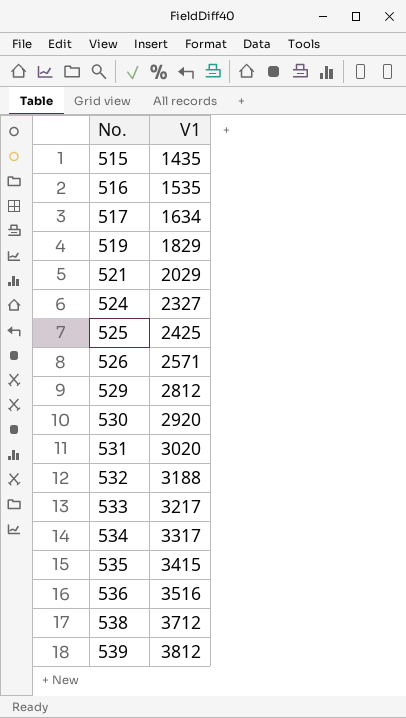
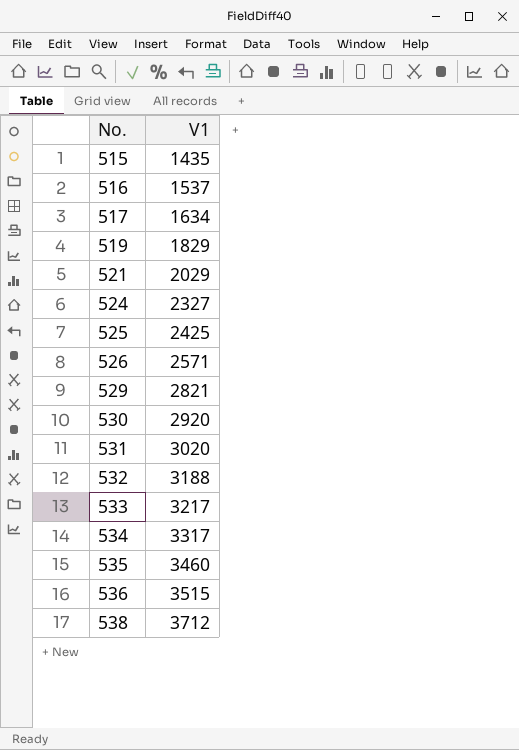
row 539: 3812 -> none
516 | V1: 1535 -> 1537
529 | V1: 2812 -> 2821
535 | V1: 3415 -> 3460
536 | V1: 3516 -> 3515

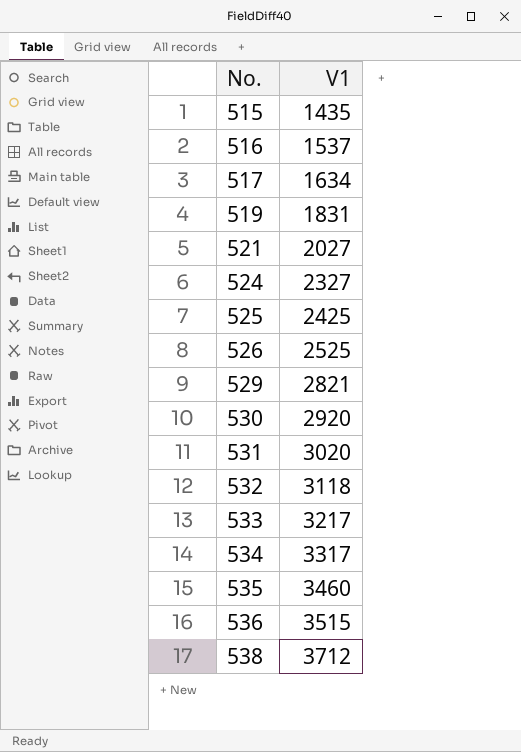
519 | V1: 1829 -> 1831
521 | V1: 2029 -> 2027
526 | V1: 2571 -> 2525
532 | V1: 3188 -> 3118

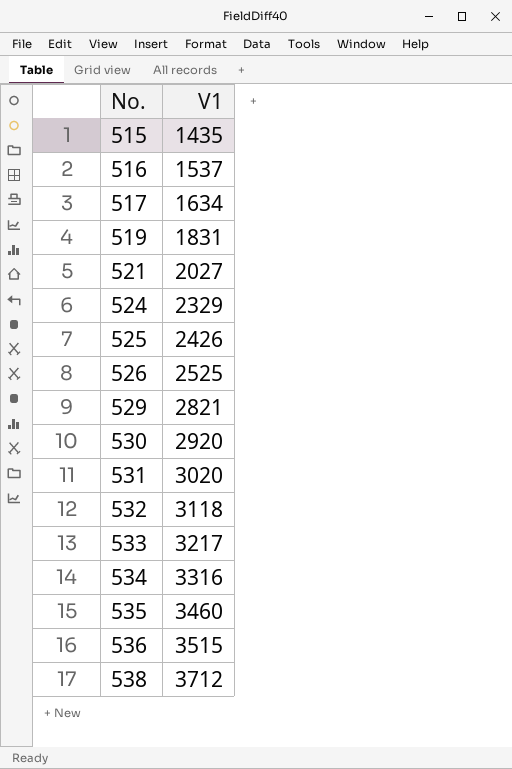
524 | V1: 2327 -> 2329
525 | V1: 2425 -> 2426
534 | V1: 3317 -> 3316

